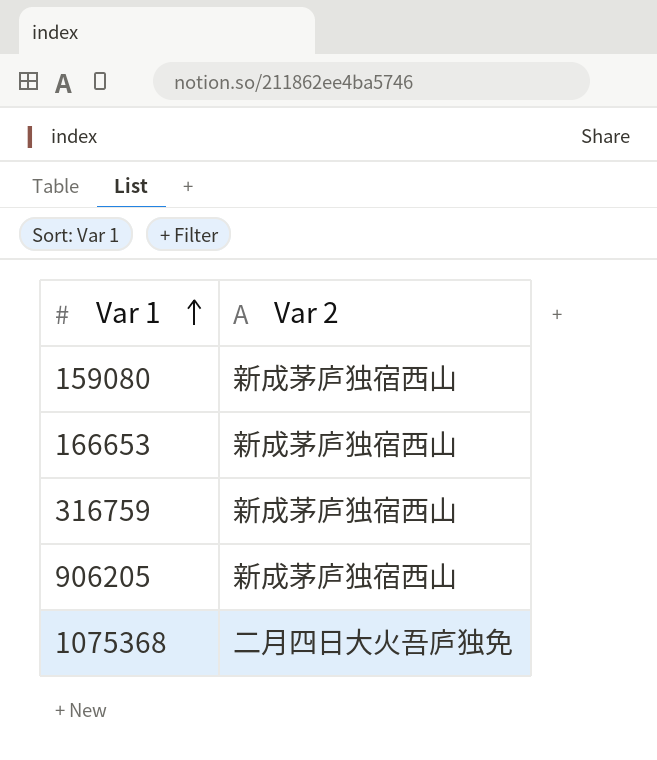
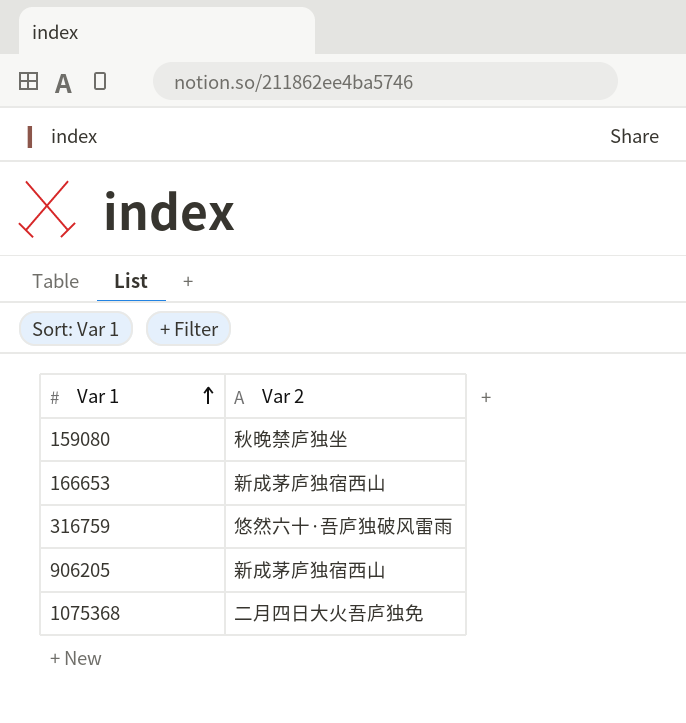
159080 | Var 2: 新成茅庐独宿西山 -> 秋晚禁庐独坐
316759 | Var 2: 新成茅庐独宿西山 -> 悠然六十·吾庐独破风雷雨

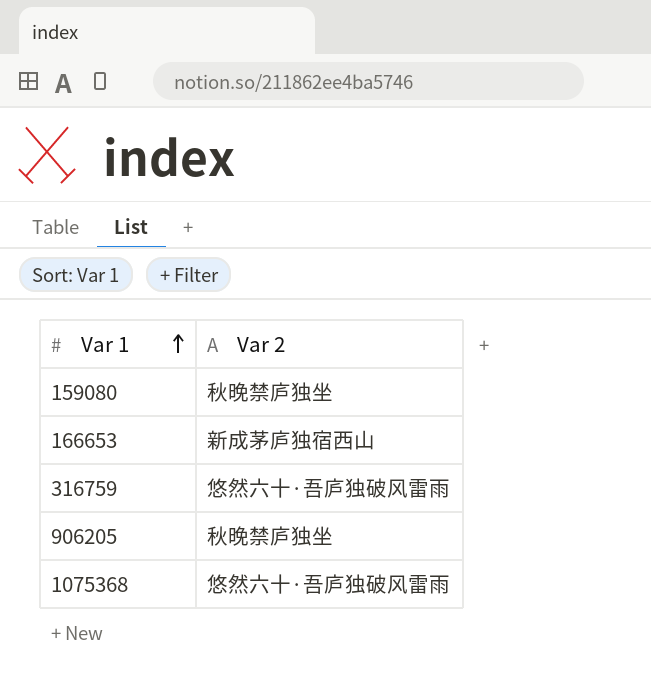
906205 | Var 2: 新成茅庐独宿西山 -> 秋晚禁庐独坐
1075368 | Var 2: 二月四日大火吾庐独免 -> 悠然六十·吾庐独破风雷雨

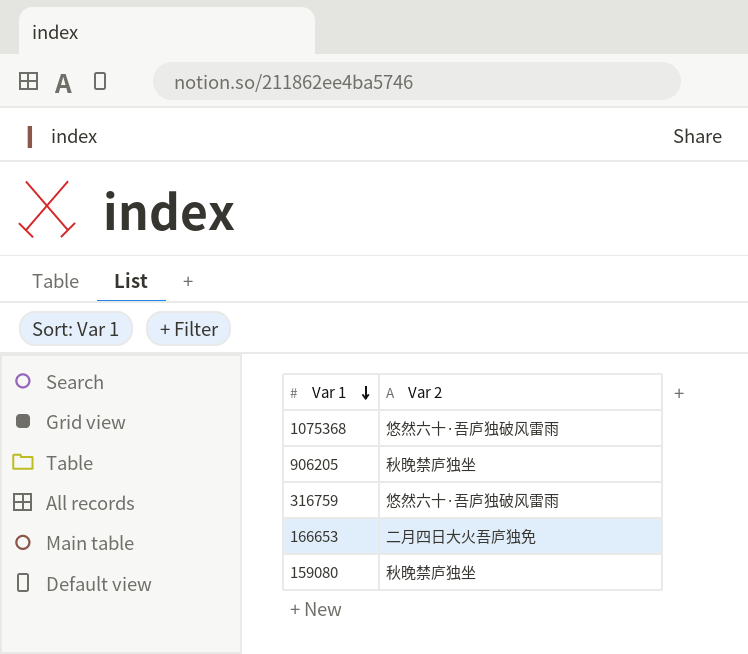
row order: Var 1 ascending -> Var 1 descending
166653 | Var 2: 新成茅庐独宿西山 -> 二月四日大火吾庐独免

